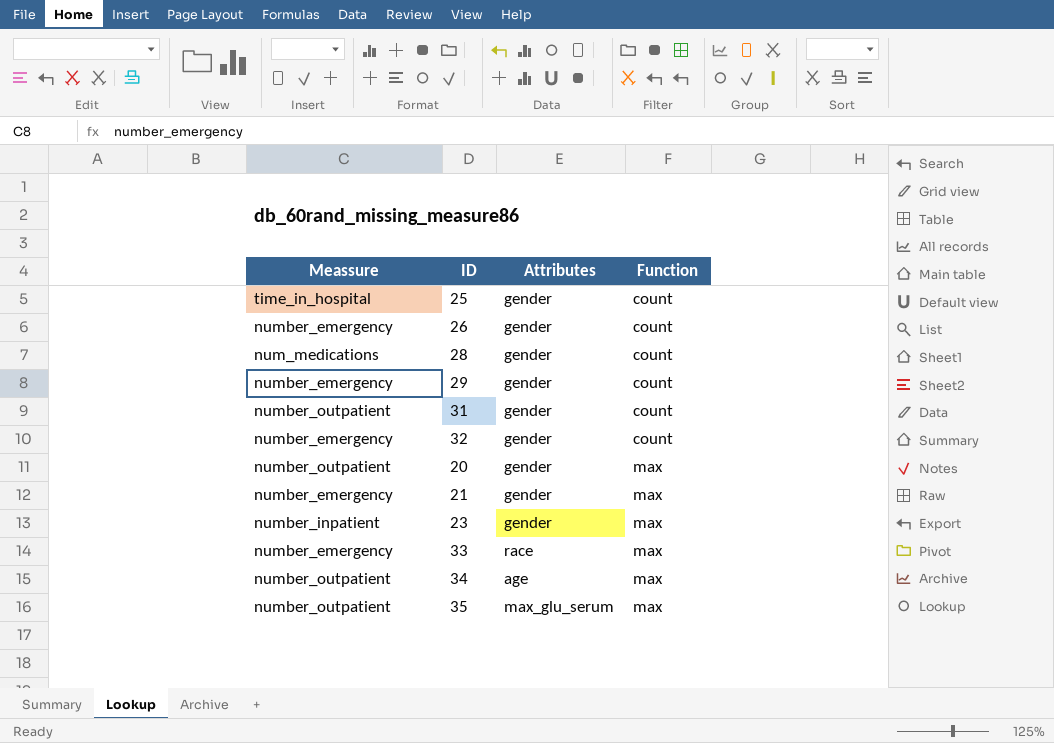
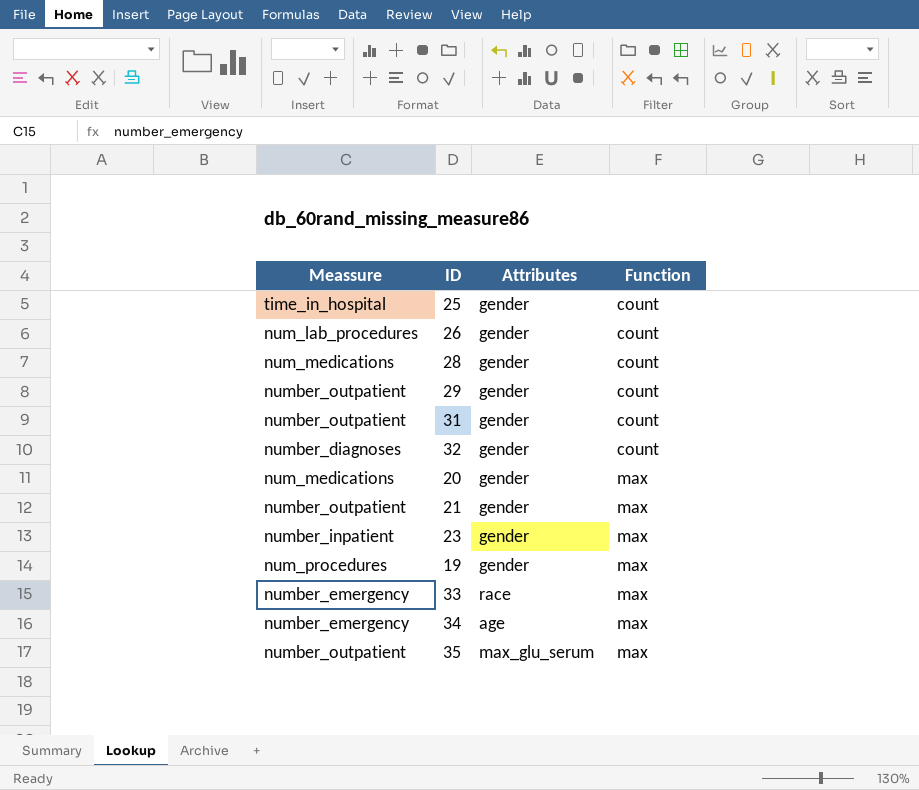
26 | Meassure: number_emergency -> num_lab_procedures
29 | Meassure: number_emergency -> number_outpatient
32 | Meassure: number_emergency -> number_diagnoses
20 | Meassure: number_outpatient -> num_medications
21 | Meassure: number_emergency -> number_outpatient
row 19: none -> num_procedures | gender | max
34 | Meassure: number_outpatient -> number_emergency

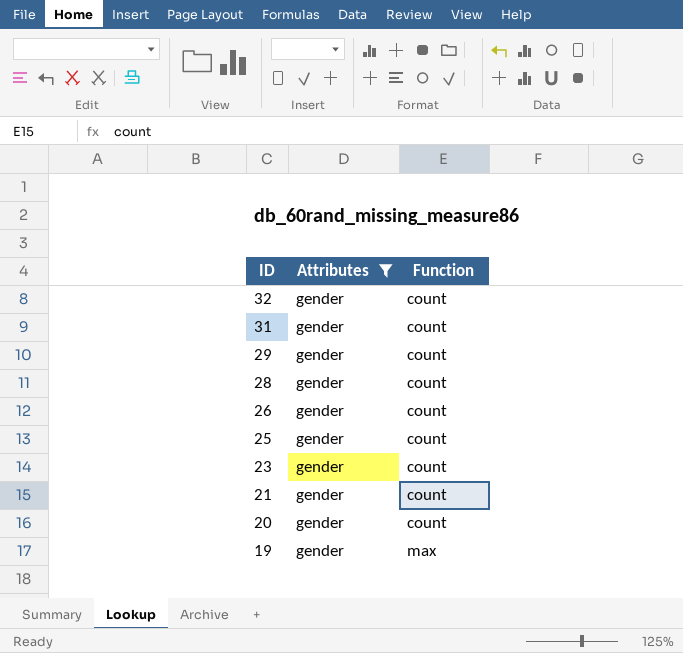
filter: none -> Attributes = gender
row order: Function ascending -> ID descending
column Meassure | position: 1 -> none
23 | Function: max -> count
21 | Function: max -> count
20 | Function: max -> count

